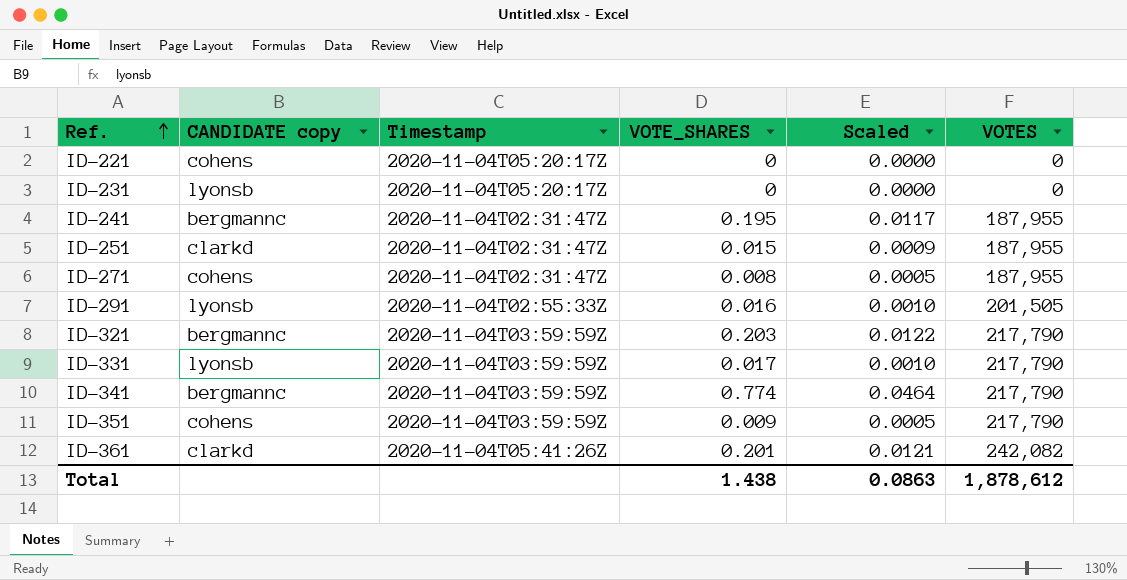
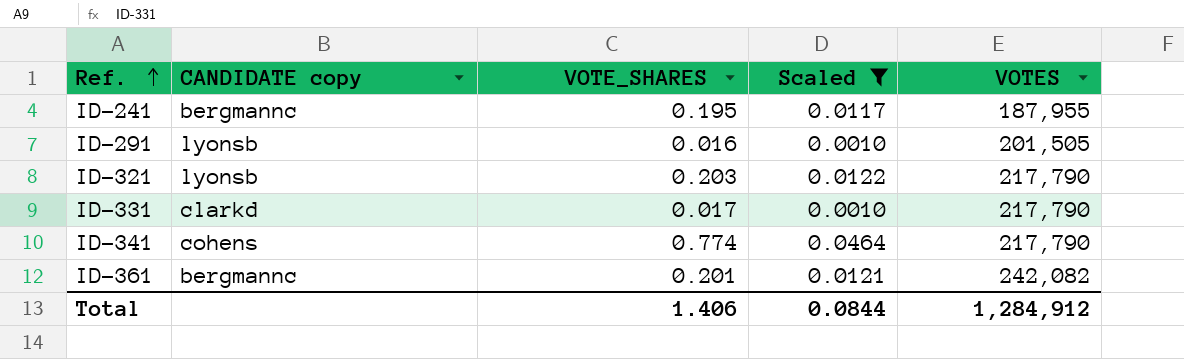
filter: none -> Scaled >= 0.0010
column Timestamp | position: 3 -> none
ID-321 | CANDIDATE copy: bergmannc -> lyonsb
ID-331 | CANDIDATE copy: lyonsb -> clarkd
ID-341 | CANDIDATE copy: bergmannc -> cohens
ID-361 | CANDIDATE copy: clarkd -> bergmannc
Total | VOTE_SHARES: 1.438 -> 1.406
Total | Scaled: 0.0863 -> 0.0844
Total | VOTES: 1,878,612 -> 1,284,912

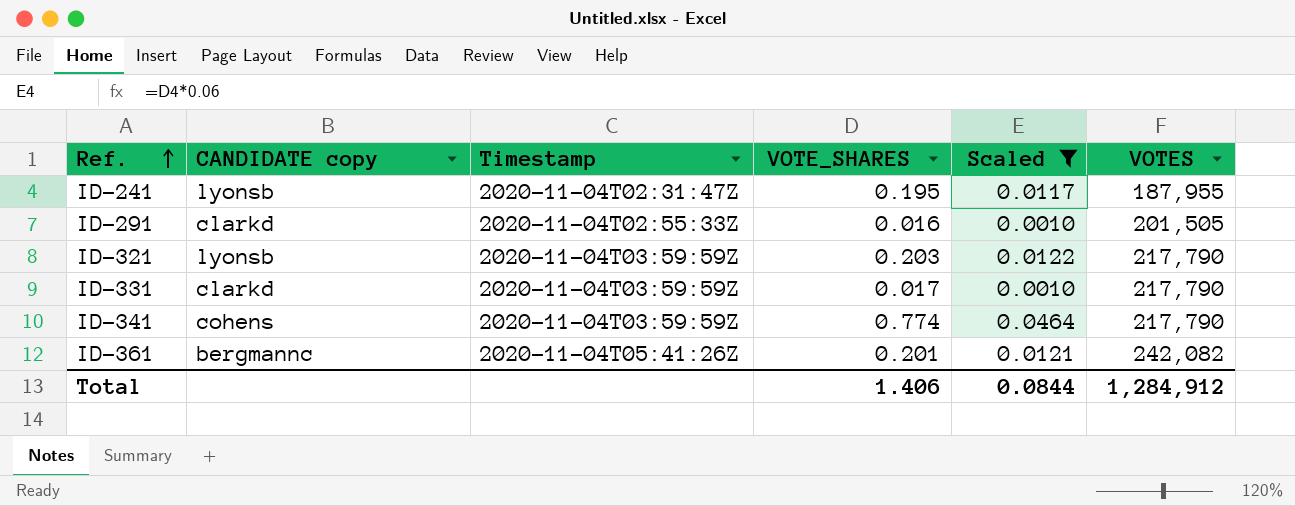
column Timestamp | position: none -> 3
ID-241 | CANDIDATE copy: bergmannc -> lyonsb
ID-291 | CANDIDATE copy: lyonsb -> clarkd

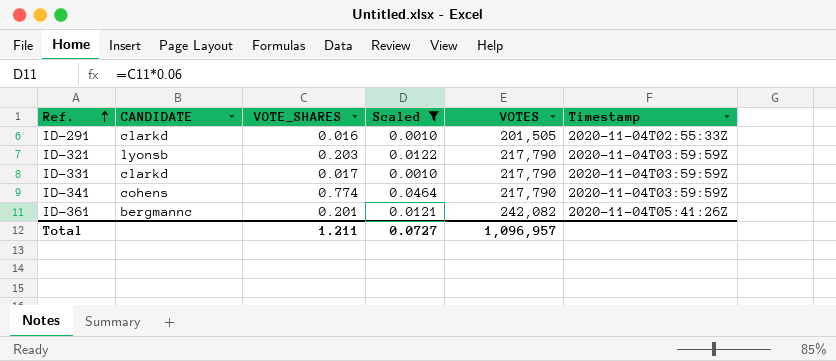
column name: CANDIDATE copy -> CANDIDATE
column Timestamp | position: 3 -> 6
row ID-241: lyonsb | 2020-11-04T02:31:47Z | 0.195 | 0.0117 | 187,955 -> none
Total | VOTE_SHARES: 1.406 -> 1.211
Total | Scaled: 0.0844 -> 0.0727
Total | VOTES: 1,284,912 -> 1,096,957

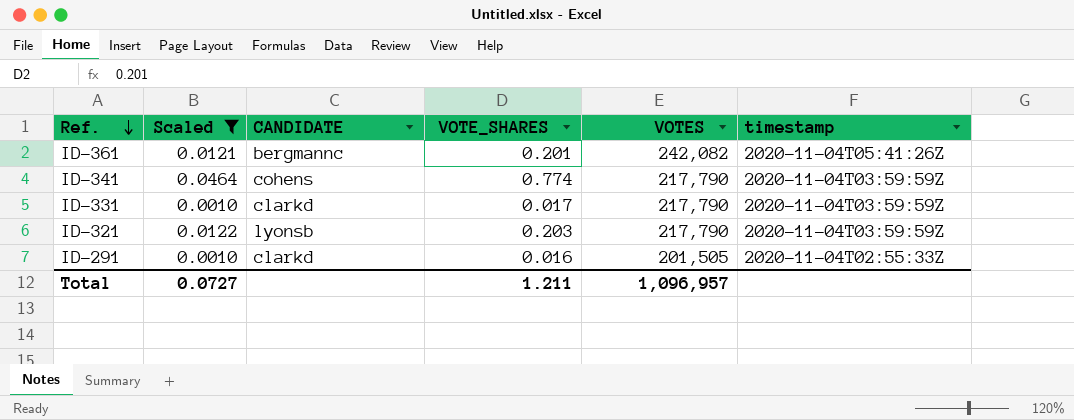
row order: Ref. ascending -> Ref. descending
column Scaled | position: 4 -> 2
column name: Timestamp -> timestamp

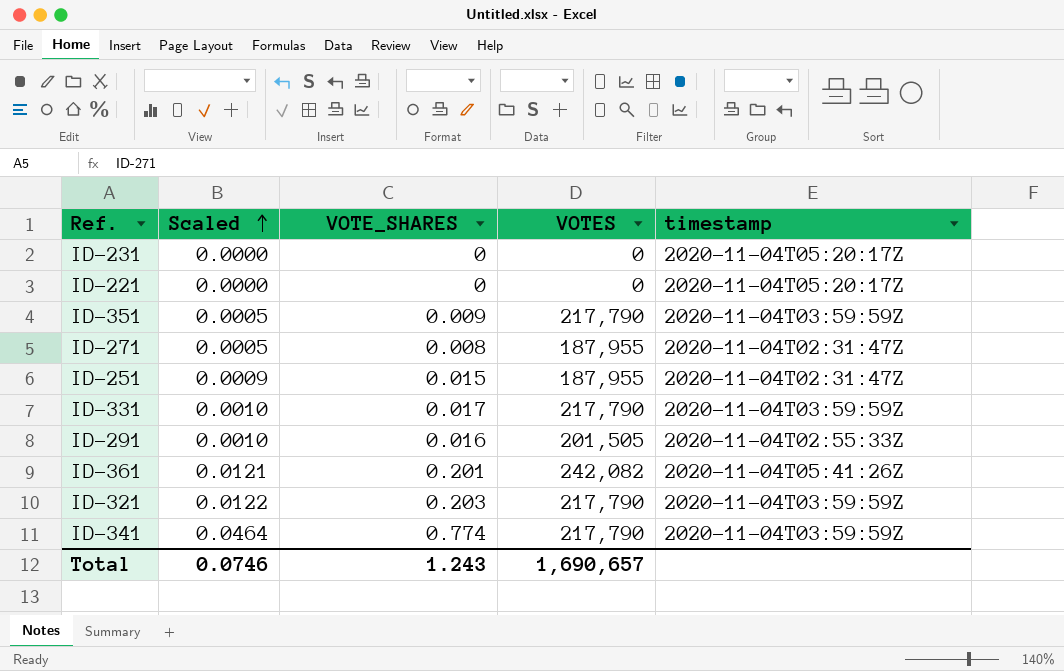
filter: Scaled >= 0.0010 -> none
row order: Ref. descending -> Scaled ascending
column CANDIDATE | position: 3 -> none
Total | Scaled: 0.0727 -> 0.0746
Total | VOTE_SHARES: 1.211 -> 1.243
Total | VOTES: 1,096,957 -> 1,690,657

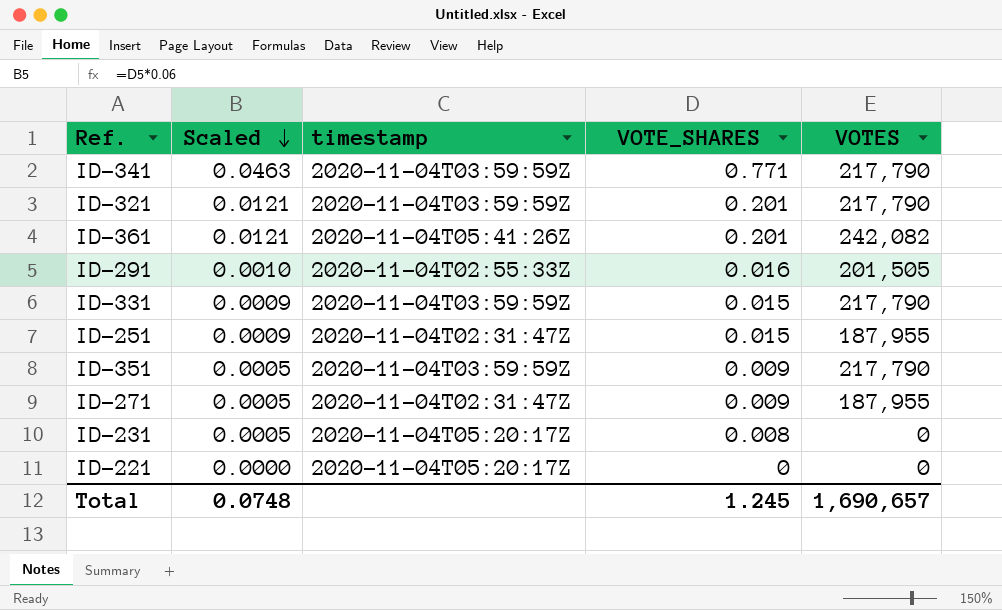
row order: Scaled ascending -> Scaled descending
column timestamp | position: 5 -> 3
ID-341 | Scaled: 0.0464 -> 0.0463
ID-341 | VOTE_SHARES: 0.774 -> 0.771
ID-321 | Scaled: 0.0122 -> 0.0121
ID-321 | VOTE_SHARES: 0.203 -> 0.201
ID-331 | Scaled: 0.0010 -> 0.0009
ID-331 | VOTE_SHARES: 0.017 -> 0.015
ID-271 | VOTE_SHARES: 0.008 -> 0.009
ID-231 | Scaled: 0.0000 -> 0.0005
ID-231 | VOTE_SHARES: 0 -> 0.008
Total | Scaled: 0.0746 -> 0.0748
Total | VOTE_SHARES: 1.243 -> 1.245

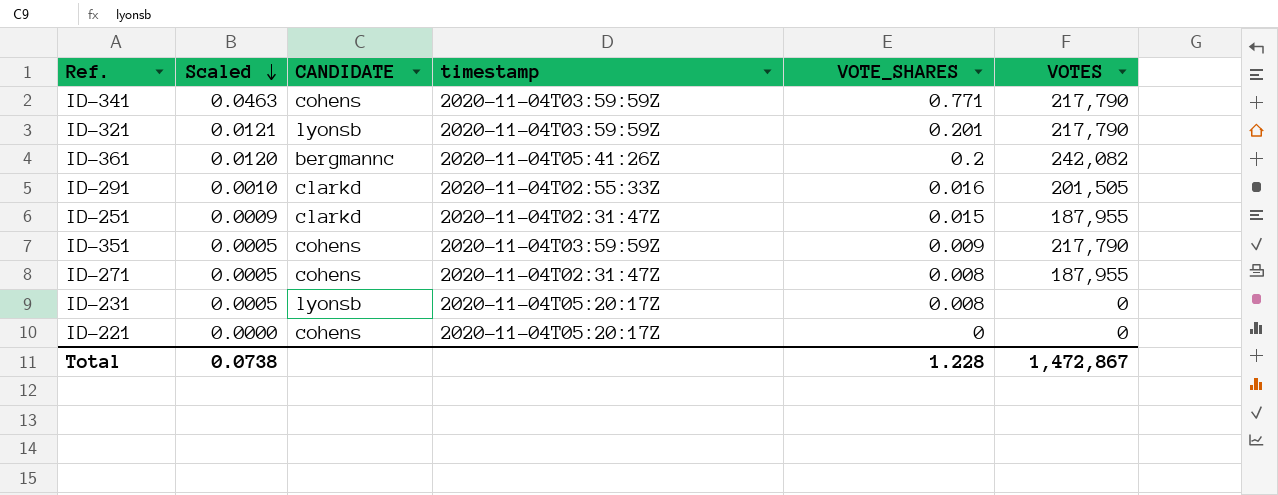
column CANDIDATE | position: none -> 3
row ID-331: 0.0009 | 2020-11-04T03:59:59Z | 0.015 | 217,790 -> none
ID-361 | Scaled: 0.0121 -> 0.0120
ID-361 | VOTE_SHARES: 0.201 -> 0.2
ID-271 | VOTE_SHARES: 0.009 -> 0.008
Total | Scaled: 0.0748 -> 0.0738
Total | VOTE_SHARES: 1.245 -> 1.228
Total | VOTES: 1,690,657 -> 1,472,867

